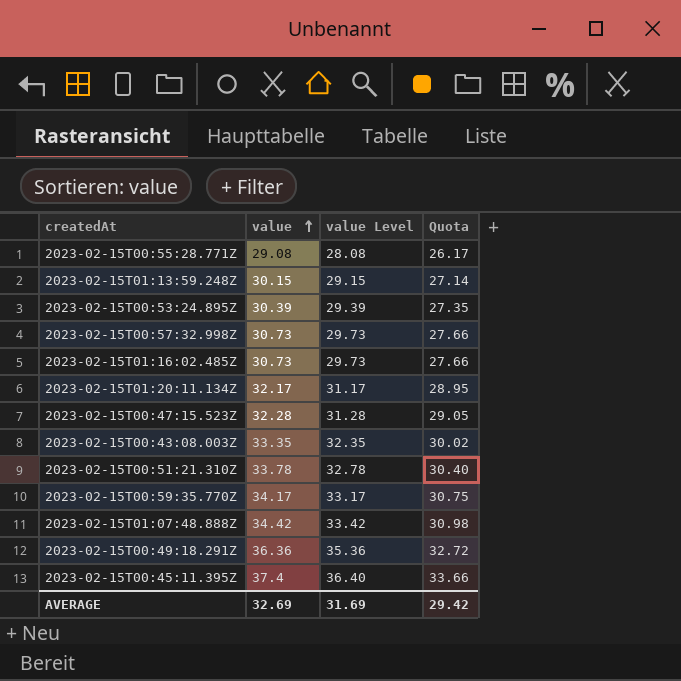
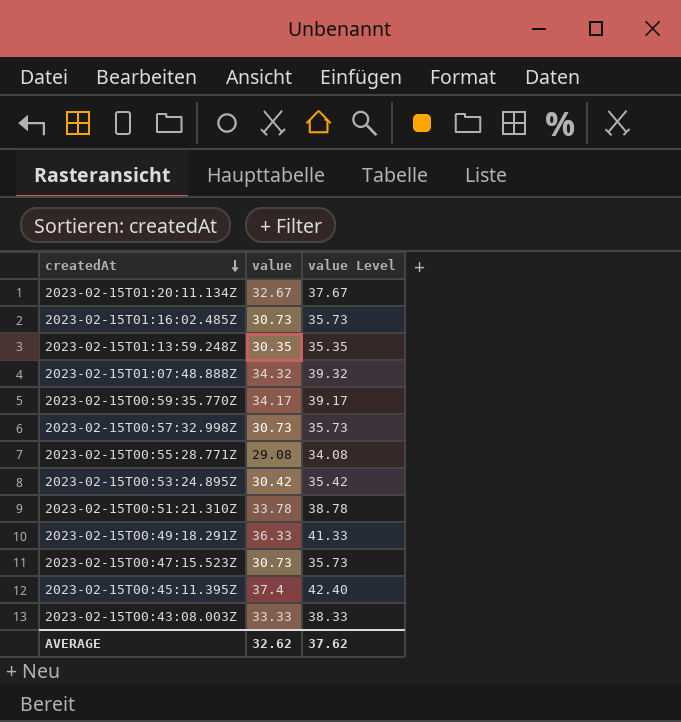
row order: value ascending -> createdAt descending
column Quota | formula: [value] * 0.9 -> none
column value Level | formula: [value] - 1 -> [value] + 5
2023-02-15T01:20:11.134Z | value: 32.17 -> 32.67
2023-02-15T01:13:59.248Z | value: 30.15 -> 30.35
2023-02-15T01:07:48.888Z | value: 34.42 -> 34.32
2023-02-15T00:53:24.895Z | value: 30.39 -> 30.42
2023-02-15T00:49:18.291Z | value: 36.36 -> 36.33
2023-02-15T00:47:15.523Z | value: 32.28 -> 30.73
2023-02-15T00:43:08.003Z | value: 33.35 -> 33.33
AVERAGE | value: 32.69 -> 32.62
AVERAGE | value Level: 31.69 -> 37.62

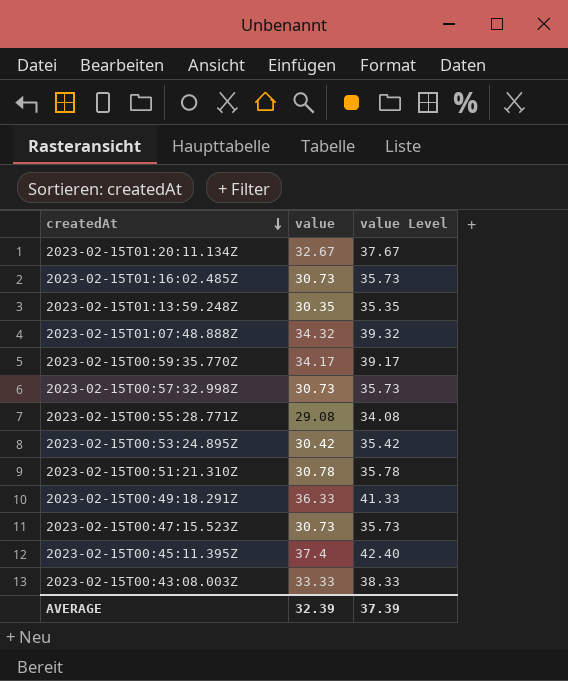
2023-02-15T00:51:21.310Z | value: 33.78 -> 30.78
2023-02-15T00:51:21.310Z | value Level: 38.78 -> 35.78
AVERAGE | value: 32.62 -> 32.39
AVERAGE | value Level: 37.62 -> 37.39

